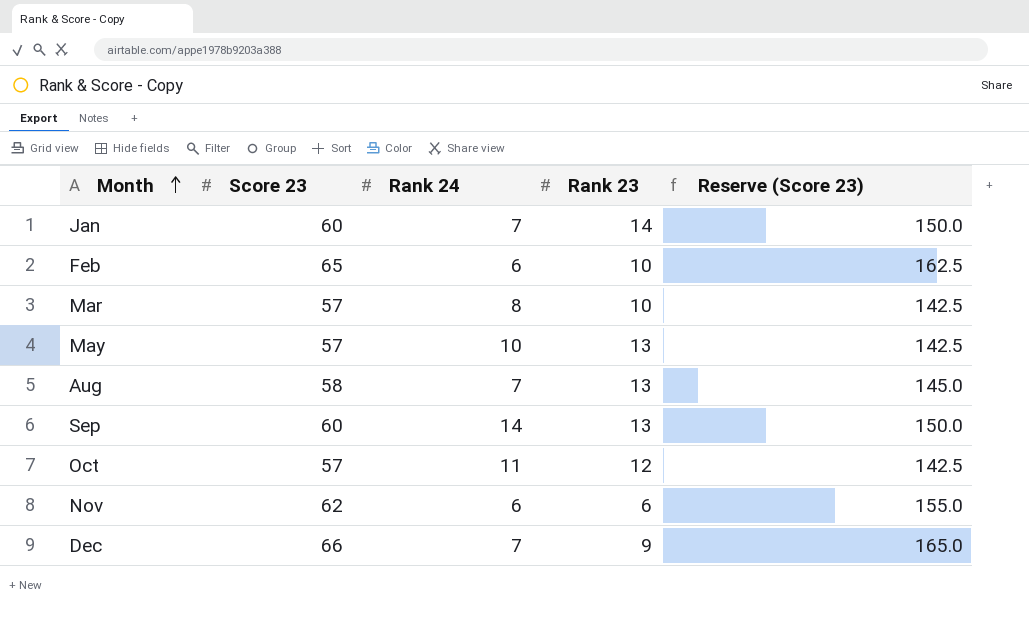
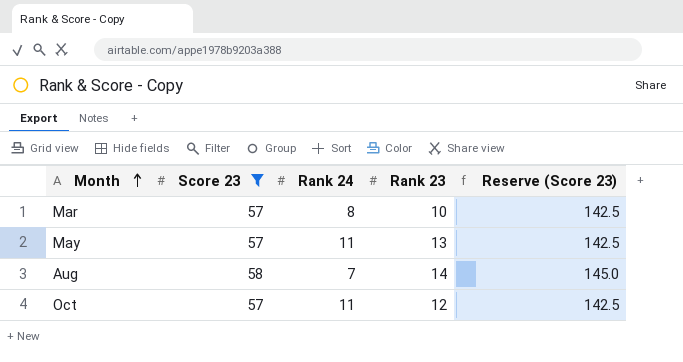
filter: none -> Score 23 <= 58
May | Rank 24: 10 -> 11
Aug | Rank 23: 13 -> 14

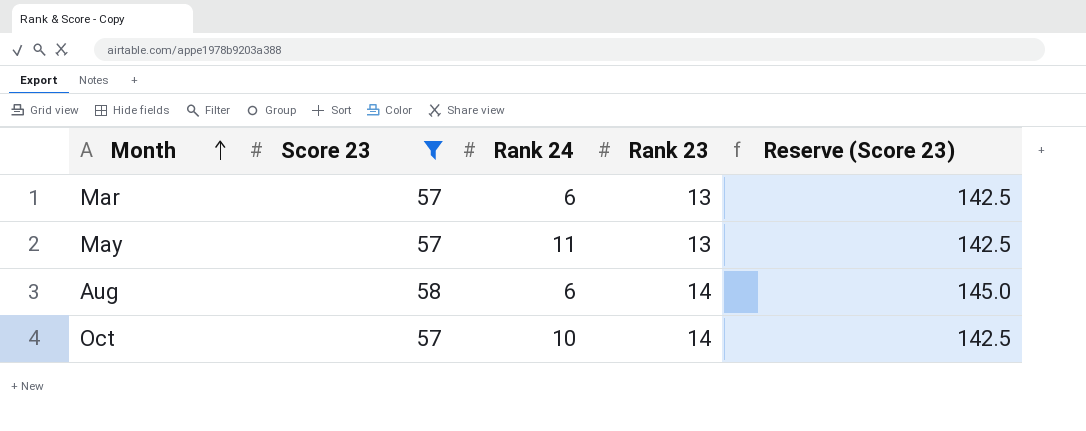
Mar | Rank 24: 8 -> 6
Mar | Rank 23: 10 -> 13
Aug | Rank 24: 7 -> 6
Oct | Rank 24: 11 -> 10
Oct | Rank 23: 12 -> 14

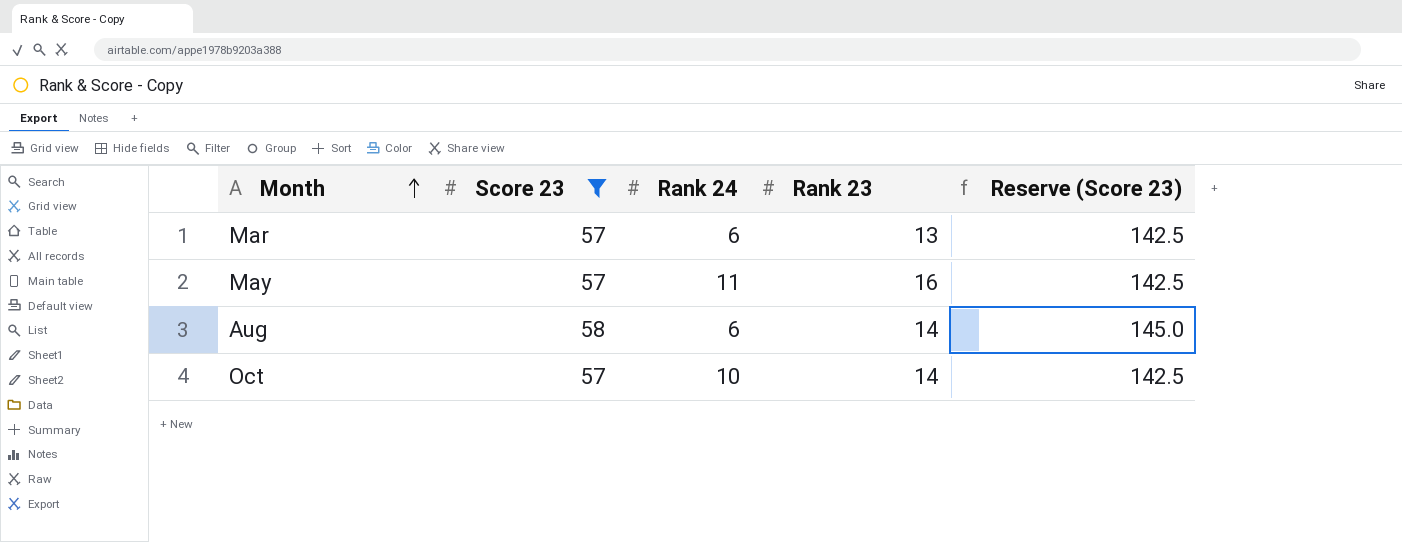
May | Rank 23: 13 -> 16

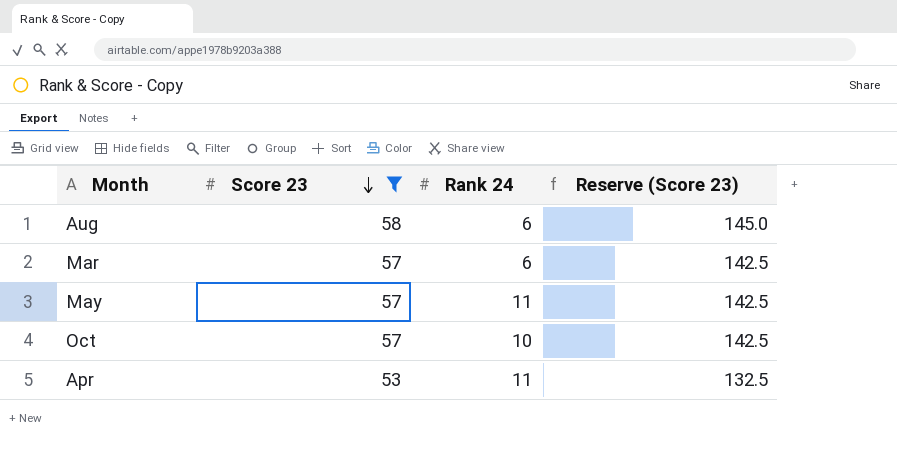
row order: Month ascending -> Score 23 descending
column Rank 23 | position: 4 -> none
row Apr: none -> 53 | 11 | 132.5

